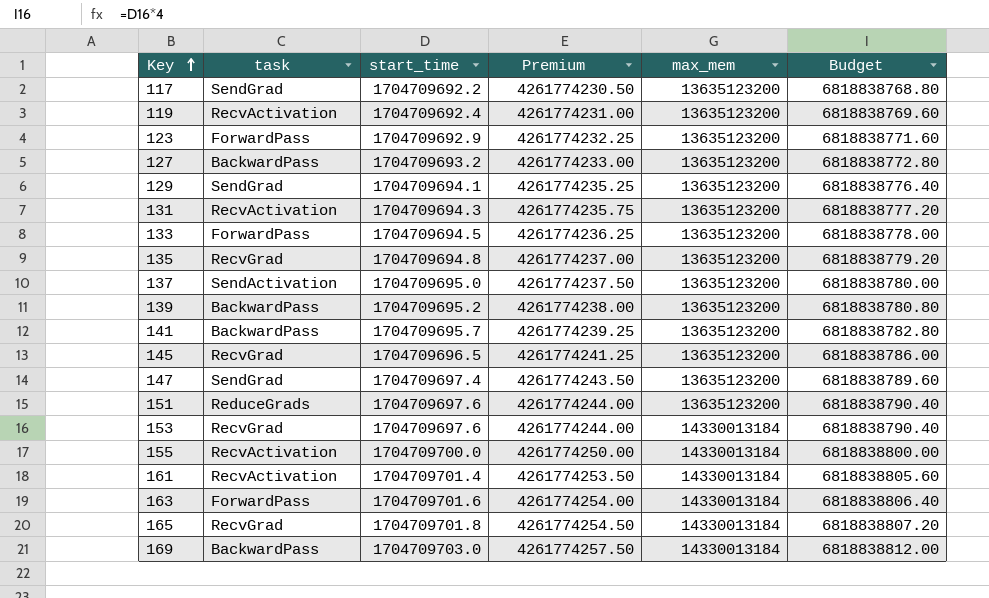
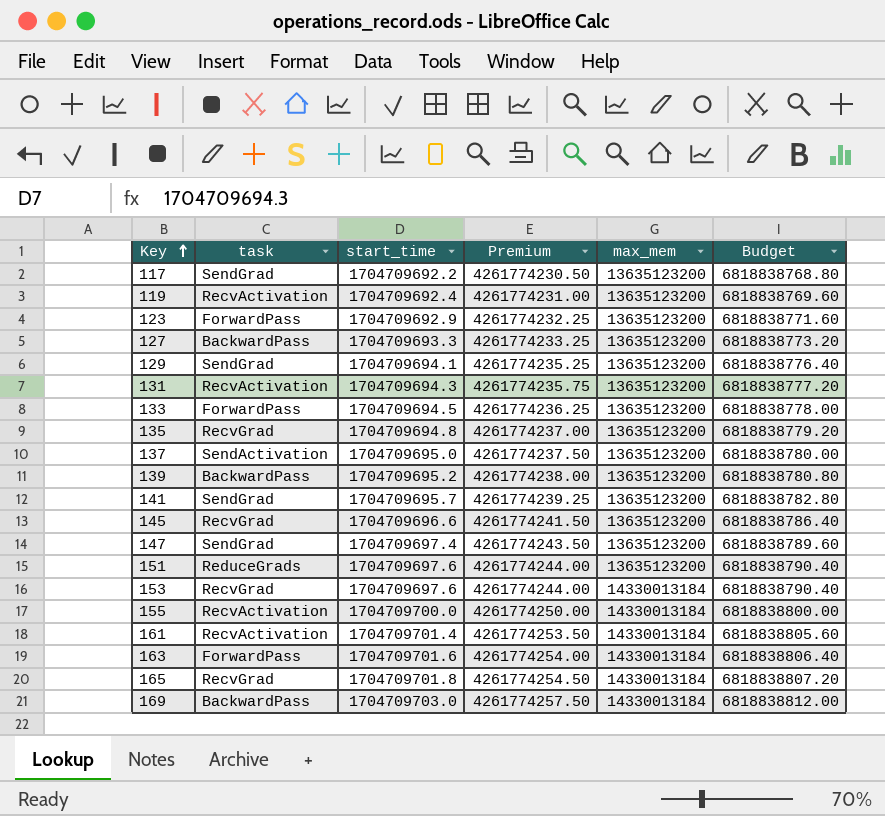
127 | start_time: 1704709693.2 -> 1704709693.3
127 | Premium: 4261774233.00 -> 4261774233.25
127 | Budget: 6818838772.80 -> 6818838773.20
141 | task: BackwardPass -> SendGrad
145 | start_time: 1704709696.5 -> 1704709696.6
145 | Premium: 4261774241.25 -> 4261774241.50
145 | Budget: 6818838786.00 -> 6818838786.40

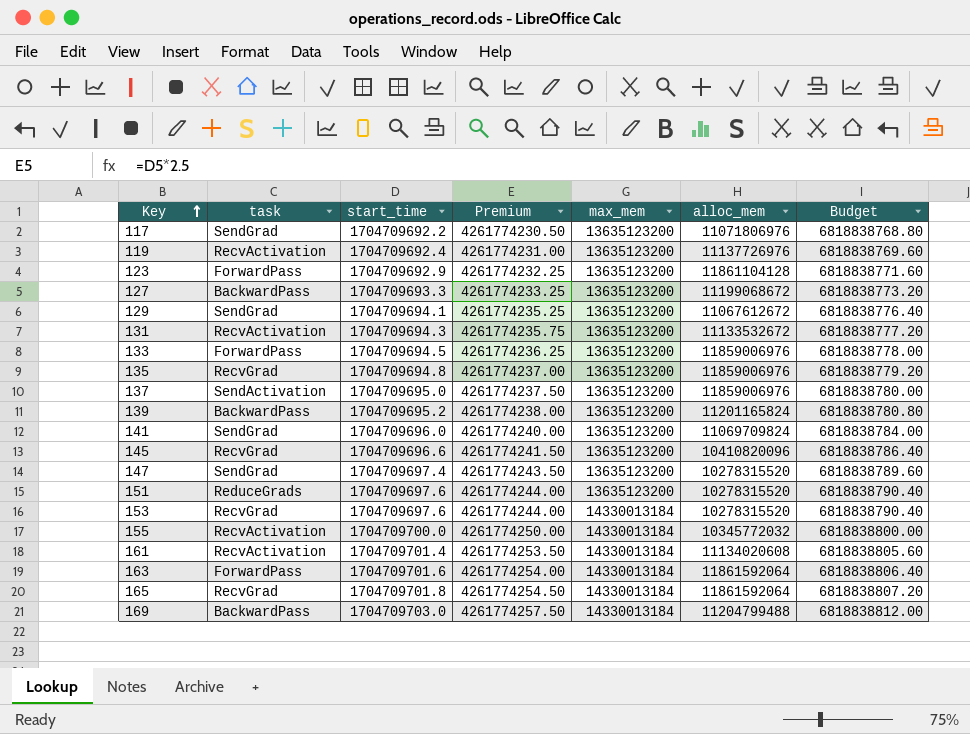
column alloc_mem | position: none -> 6
141 | start_time: 1704709695.7 -> 1704709696.0
141 | Premium: 4261774239.25 -> 4261774240.00
141 | Budget: 6818838782.80 -> 6818838784.00

